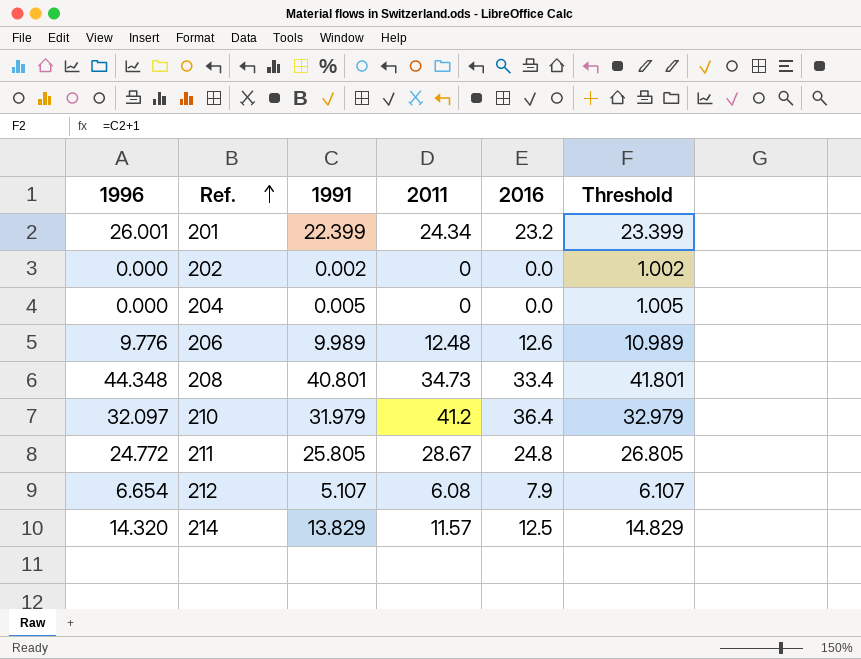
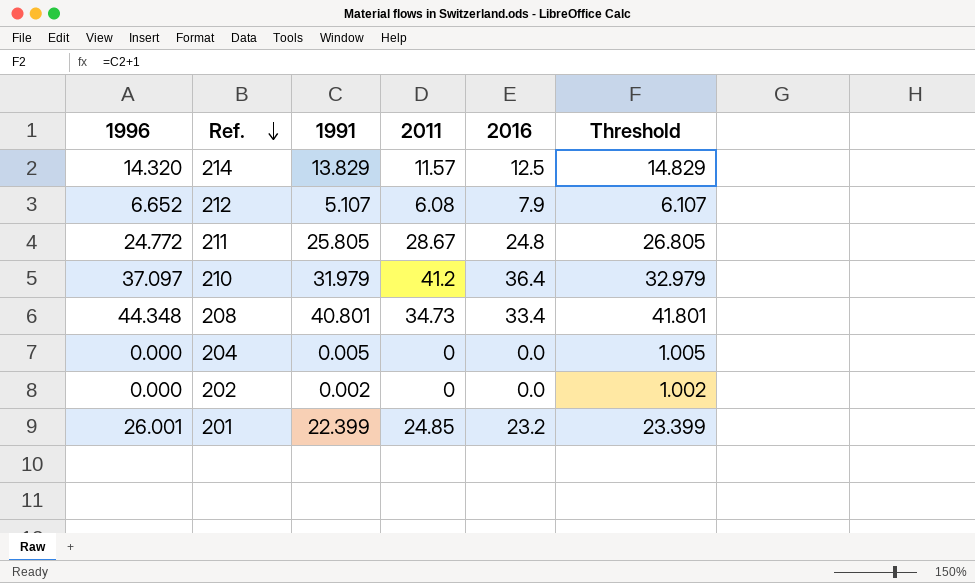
row order: Ref. ascending -> Ref. descending
row 206: 9.776 | 9.989 | 12.48 | 12.6 | 10.989 -> none
212 | 1996: 6.654 -> 6.652
210 | 1996: 32.097 -> 37.097
201 | 2011: 24.34 -> 24.85

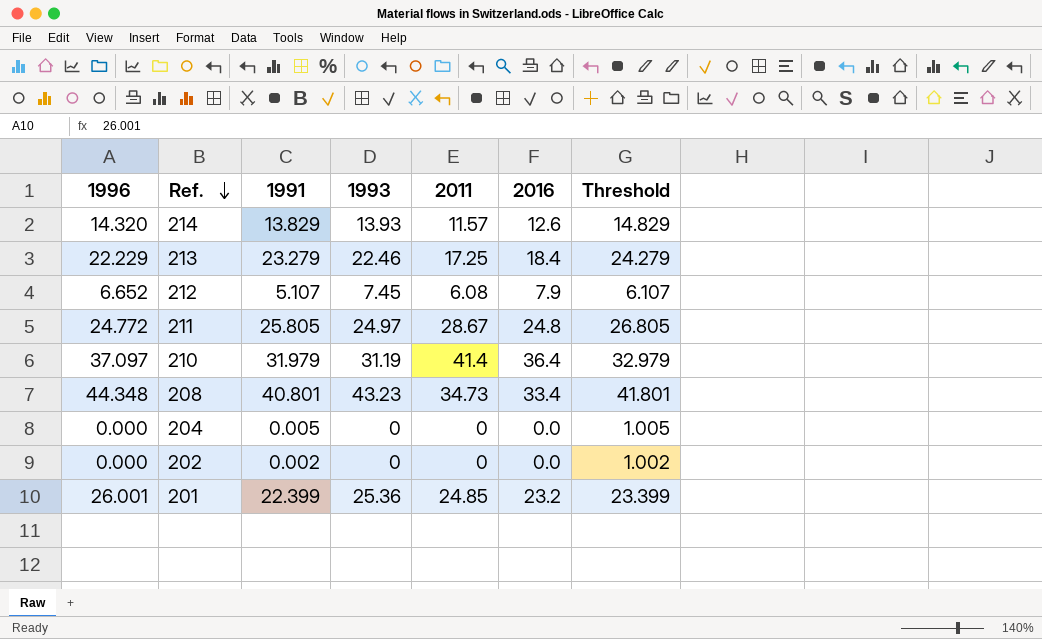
column 1993 | position: none -> 4
214 | 2016: 12.5 -> 12.6
row 213: none -> 22.229 | 23.279 | 22.46 | 17.25 | 18.4 | 24.279
210 | 2011: 41.2 -> 41.4

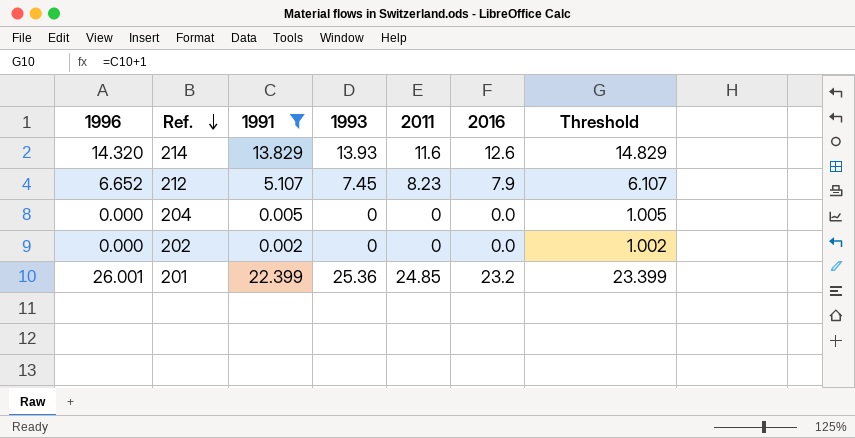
filter: none -> 1991 <= 22.399
214 | 2011: 11.57 -> 11.6
212 | 2011: 6.08 -> 8.23

